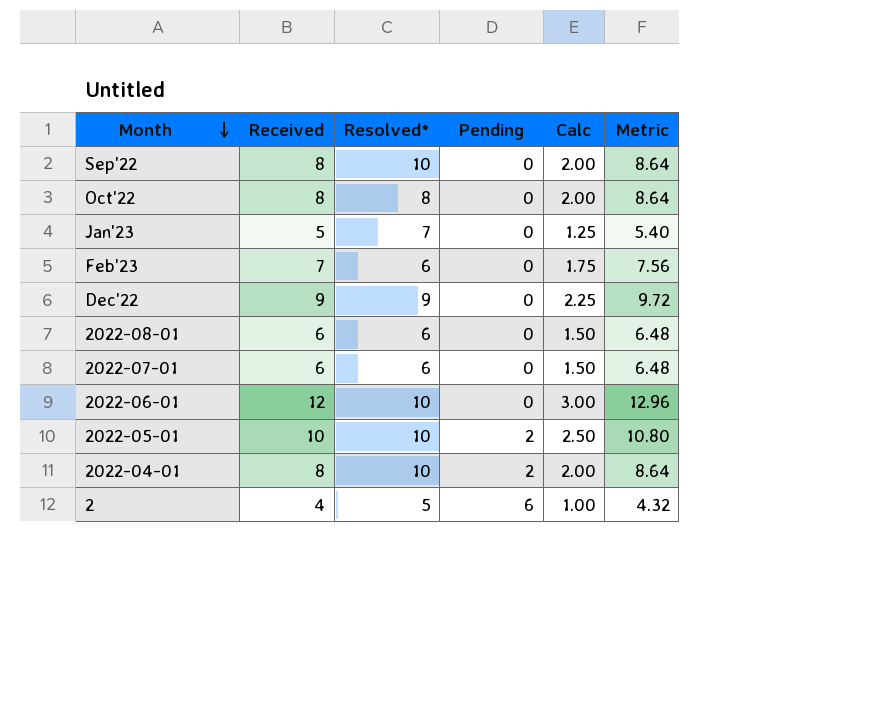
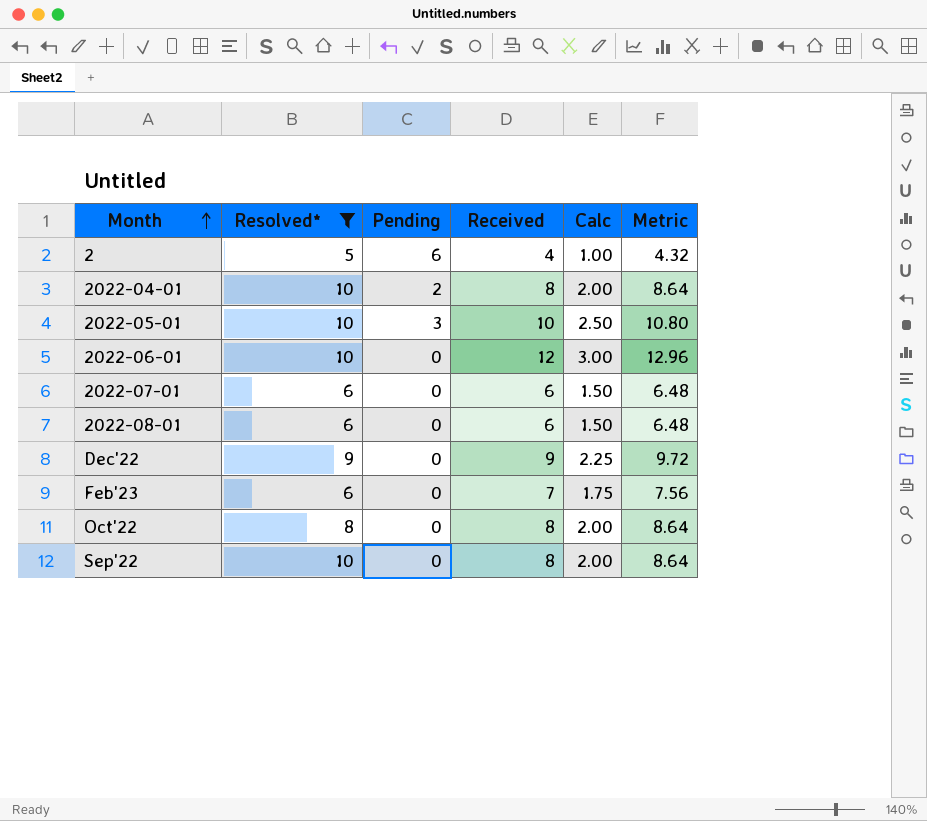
filter: none -> Resolved* != 7
row order: Month descending -> Month ascending
column Received | position: 2 -> 4
2022-05-01 | Pending: 2 -> 3

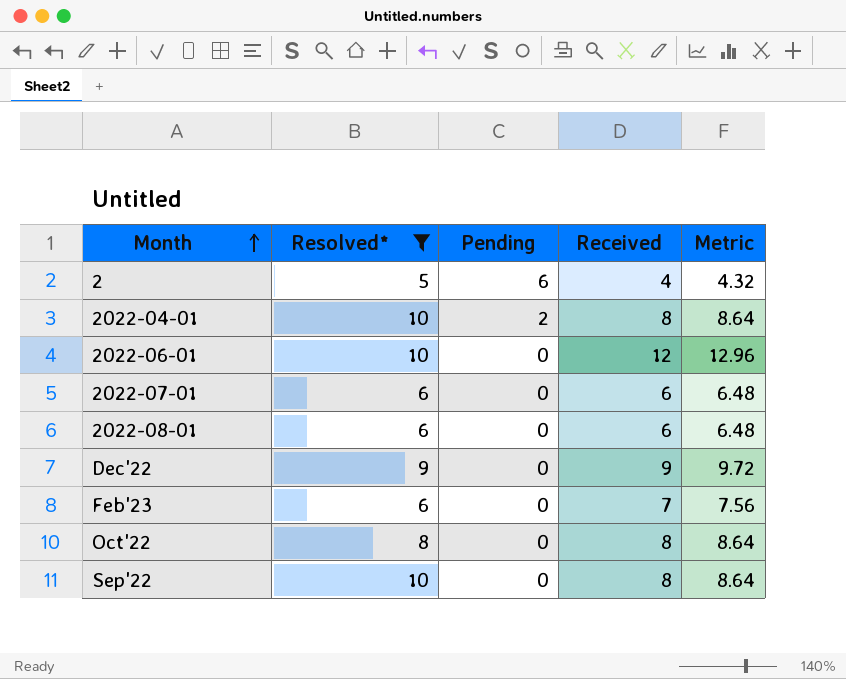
column Calc | formula: [Received] * 0.25 -> none
row 2022-05-01: 10 | 3 | 10 | 2.50 | 10.80 -> none

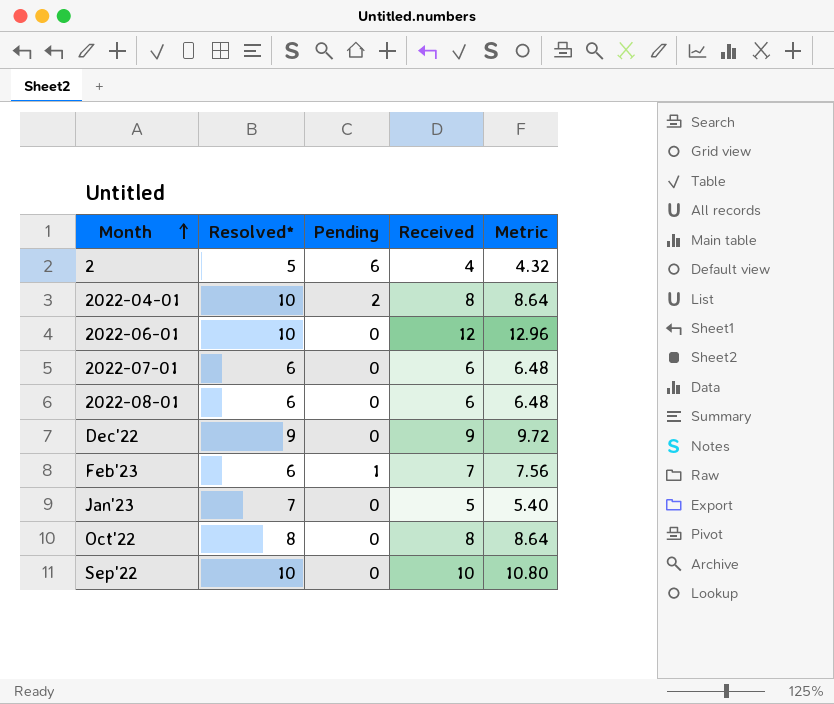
filter: Resolved* != 7 -> none
Feb'23 | Pending: 0 -> 1
Sep'22 | Received: 8 -> 10
Sep'22 | Metric: 8.64 -> 10.80

